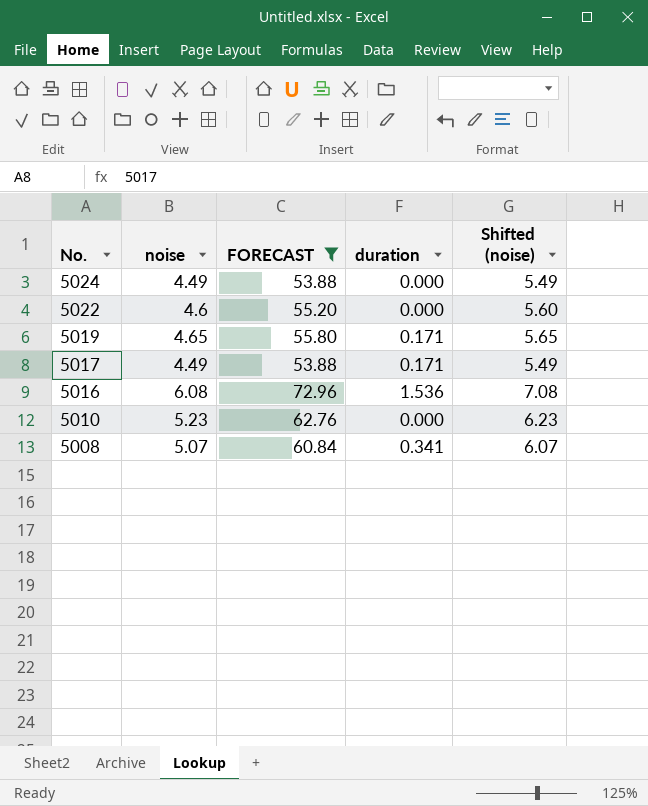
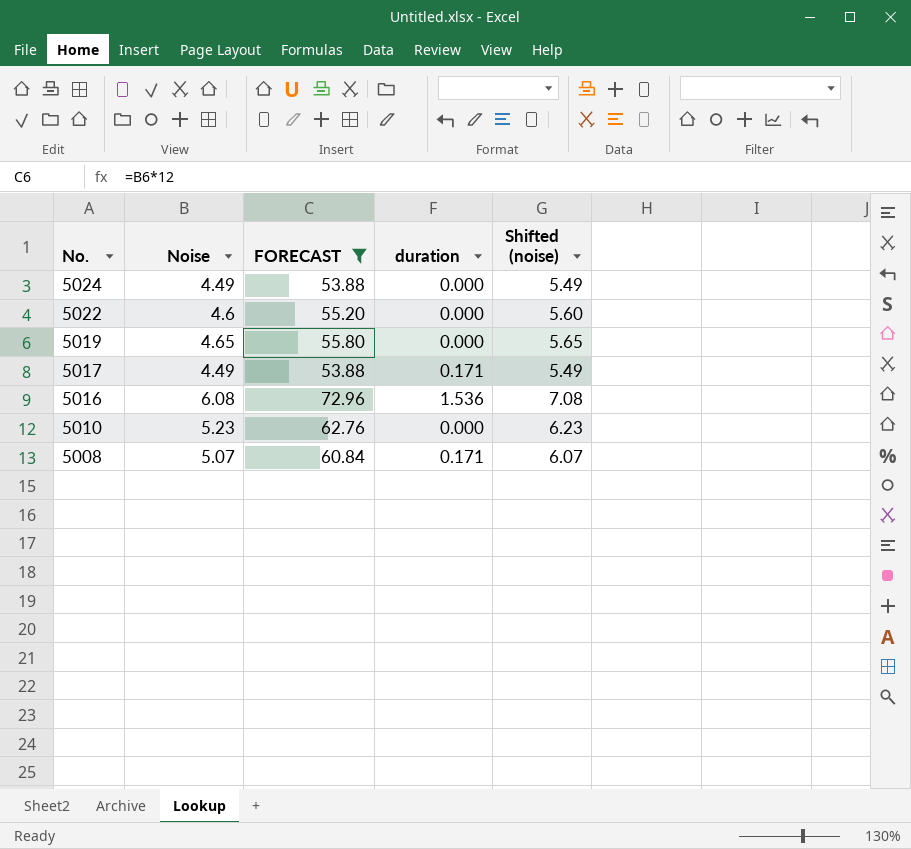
column name: noise -> Noise
5019 | duration: 0.171 -> 0.000
5008 | duration: 0.341 -> 0.171

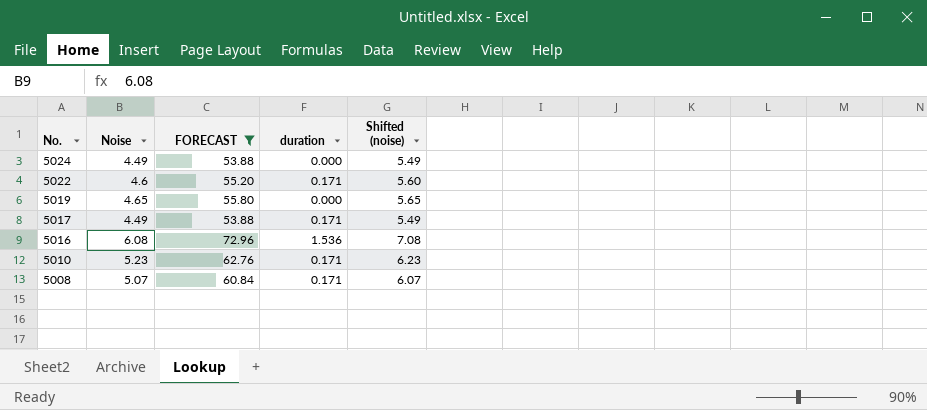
5022 | duration: 0.000 -> 0.171
5010 | duration: 0.000 -> 0.171

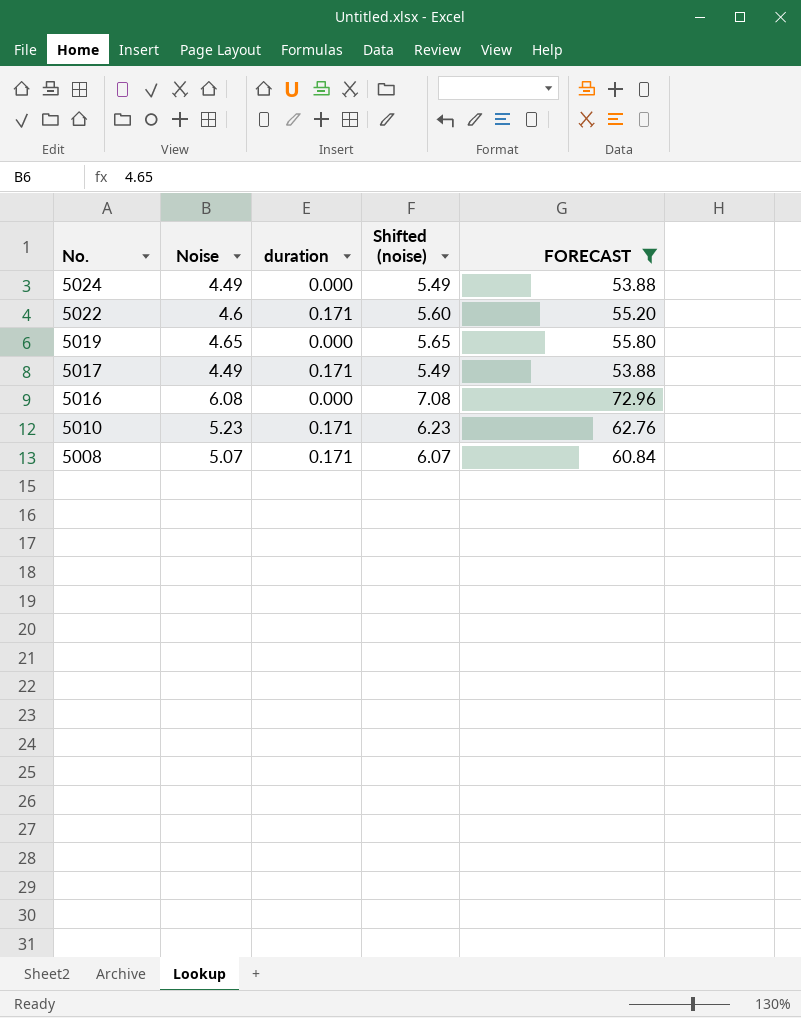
column FORECAST | position: 3 -> 5
5016 | duration: 1.536 -> 0.000

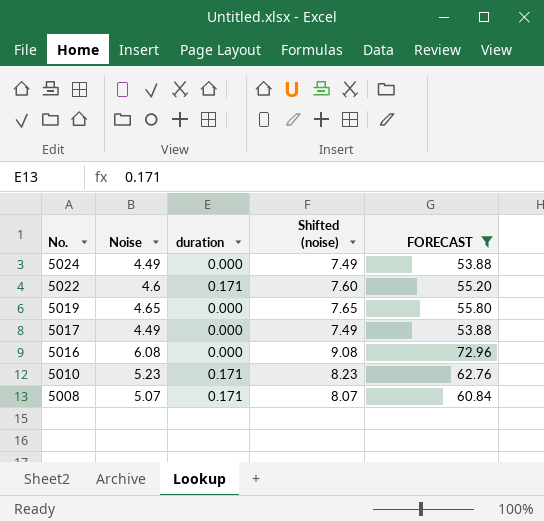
column Shifted (noise) | formula: [Noise] + 1 -> [Noise] + 3
5017 | duration: 0.171 -> 0.000

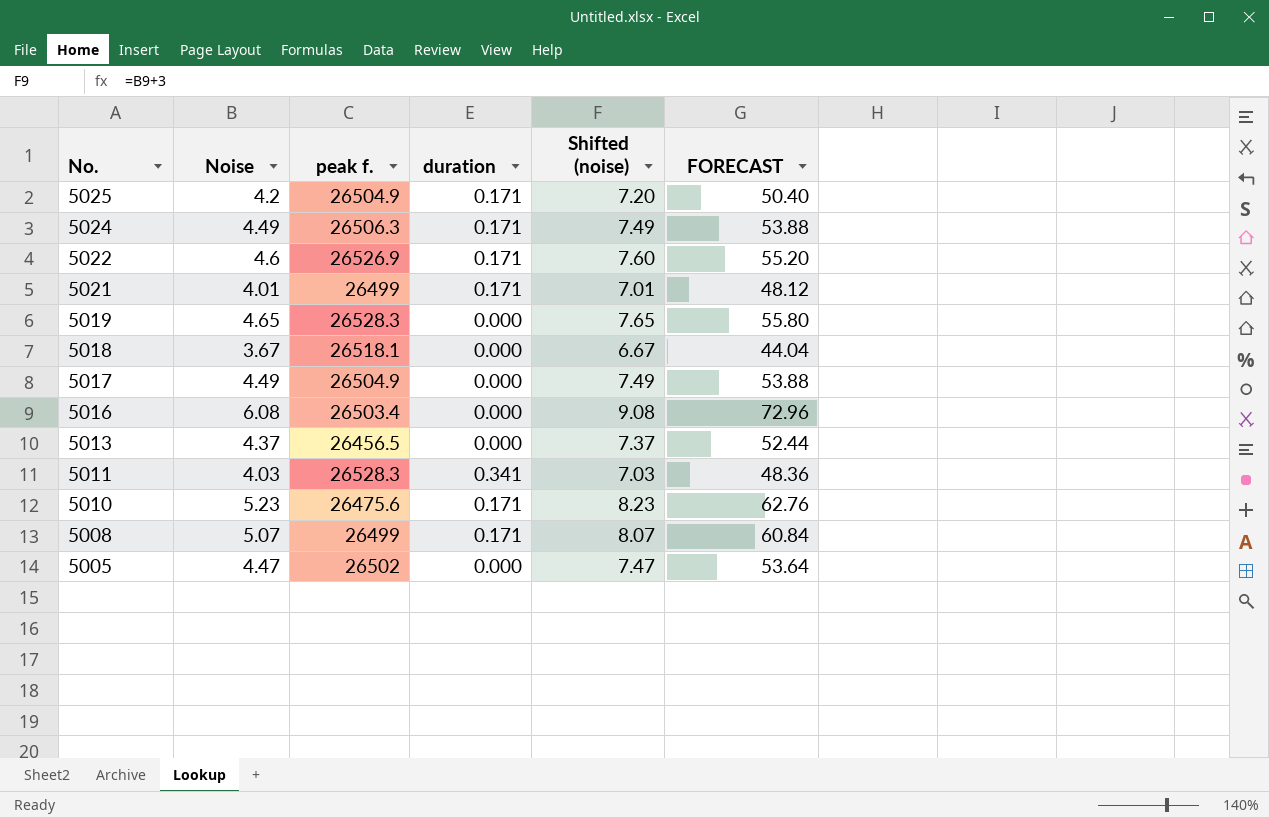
filter: FORECAST >= 53.88 -> none
column peak f. | position: none -> 3
5024 | duration: 0.000 -> 0.171

